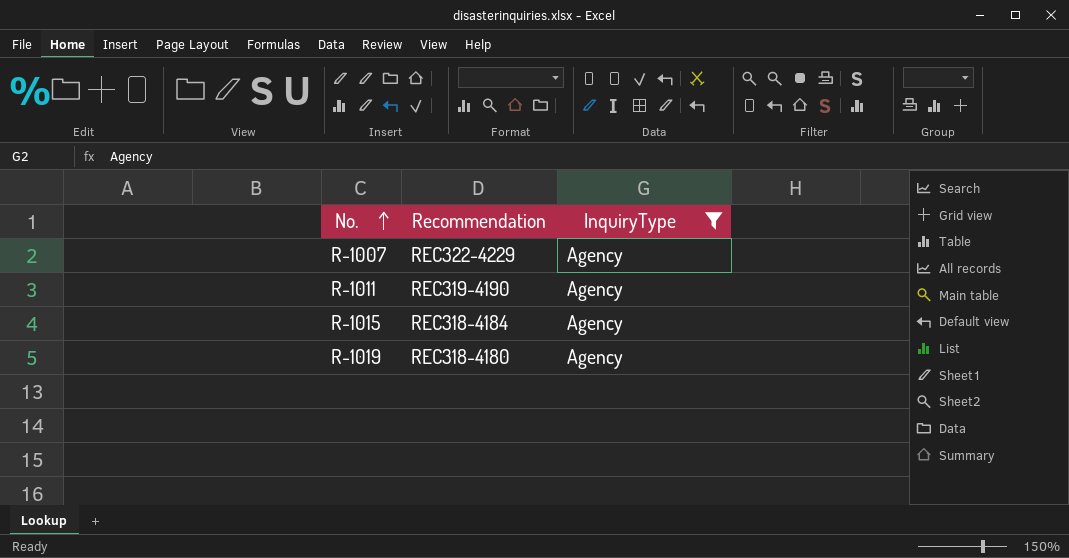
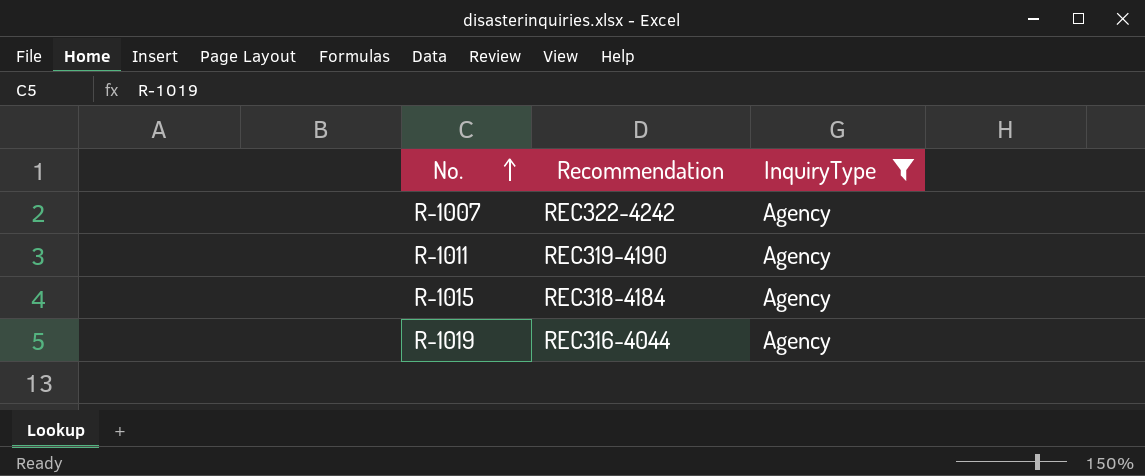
R-1007 | Recommendation: REC322-4229 -> REC322-4242
R-1019 | Recommendation: REC318-4180 -> REC316-4044

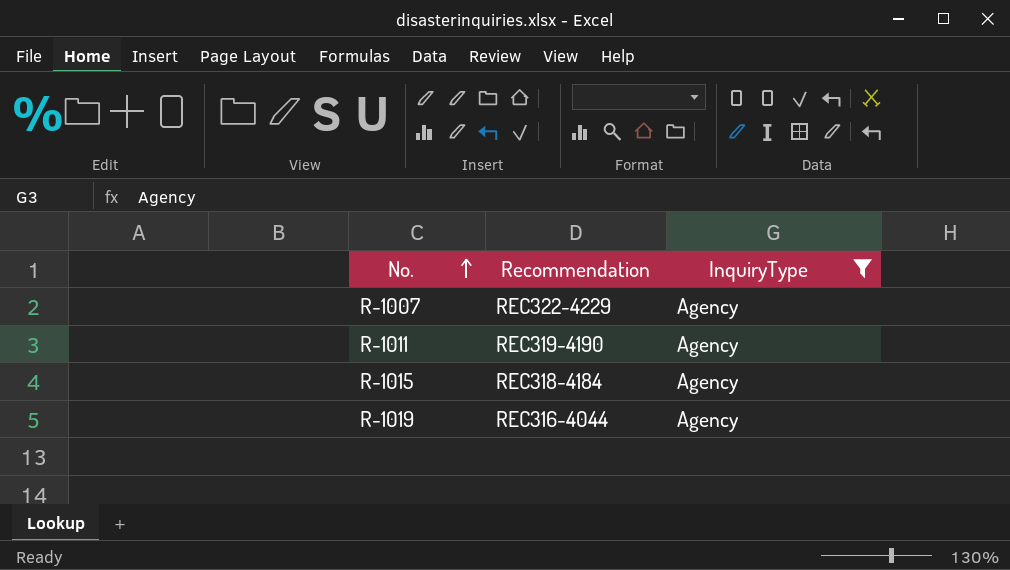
R-1007 | Recommendation: REC322-4242 -> REC322-4229

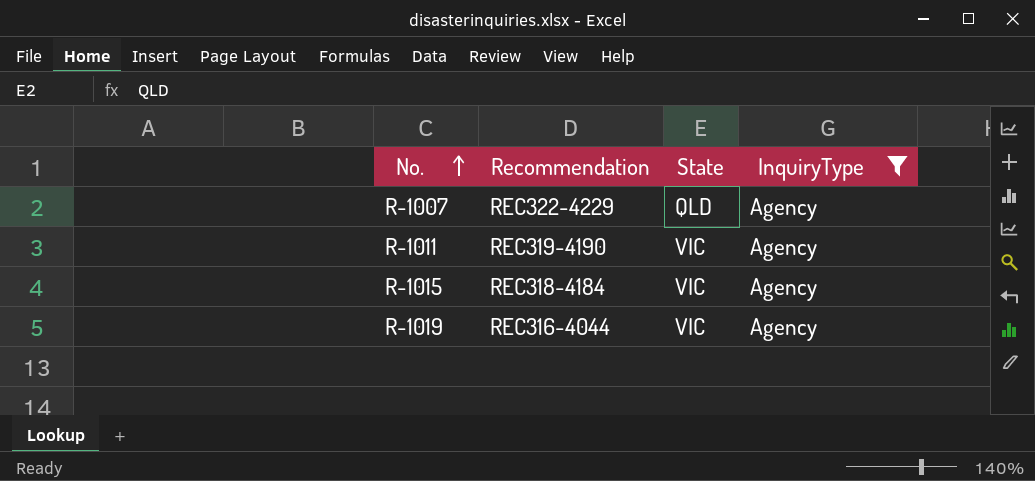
column State | position: none -> 3

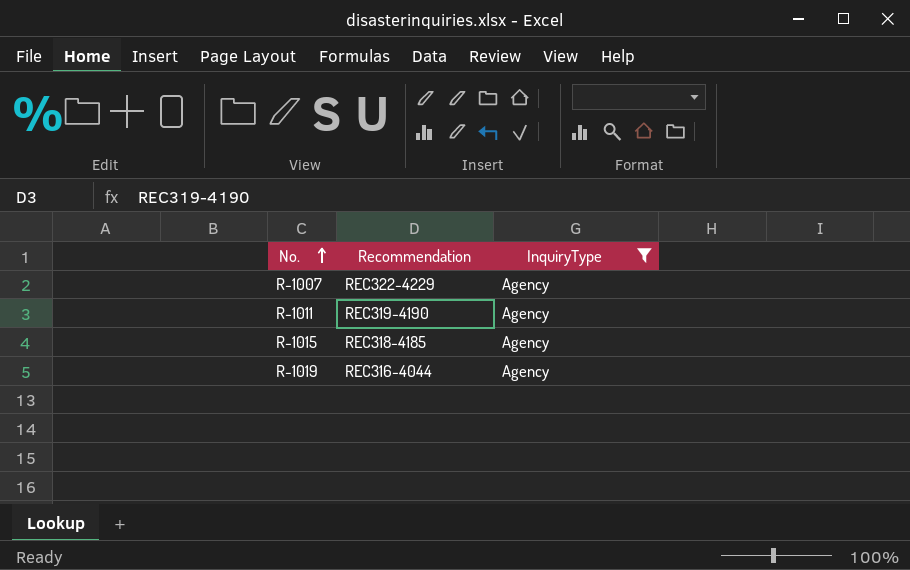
column State | position: 3 -> none
R-1015 | Recommendation: REC318-4184 -> REC318-4185

